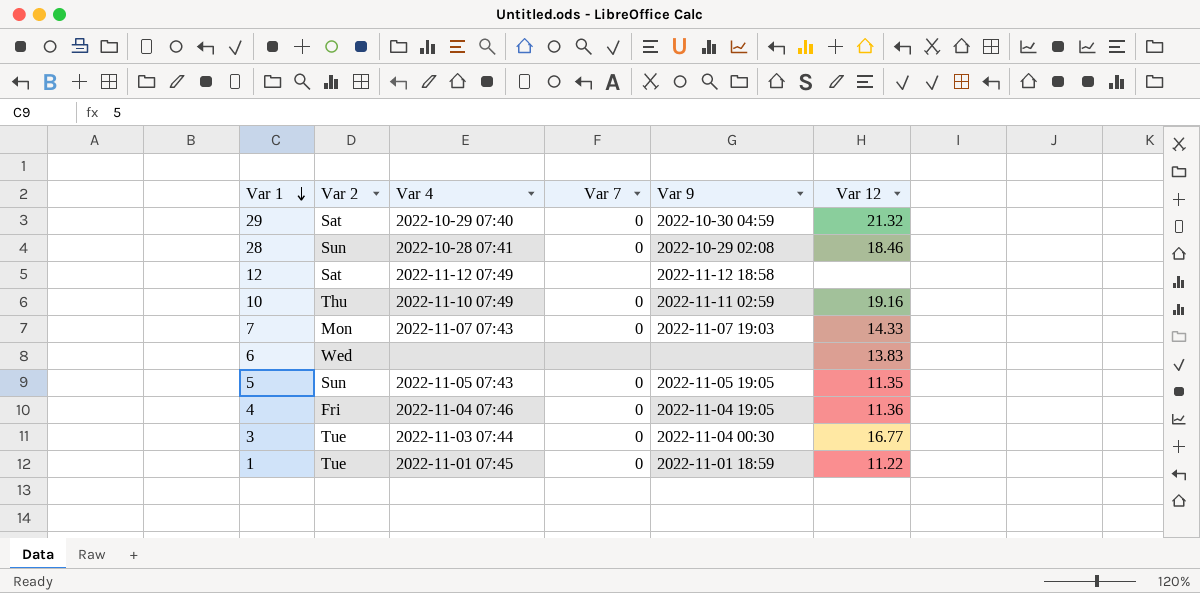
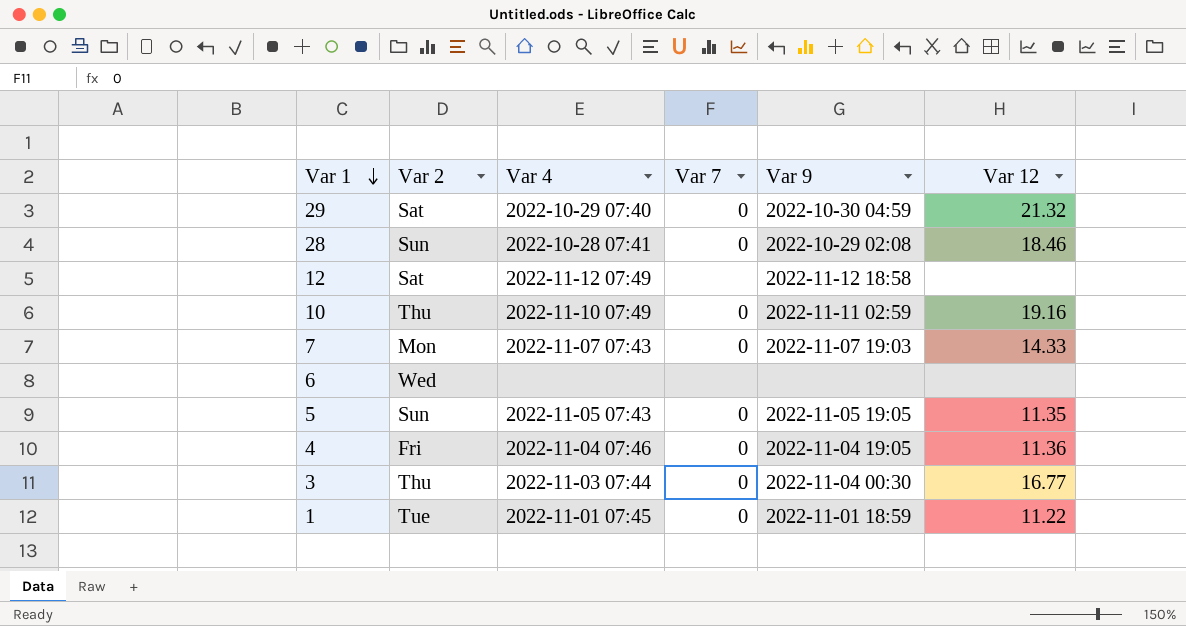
6 | Var 12: 13.83 -> none
3 | Var 2: Tue -> Thu

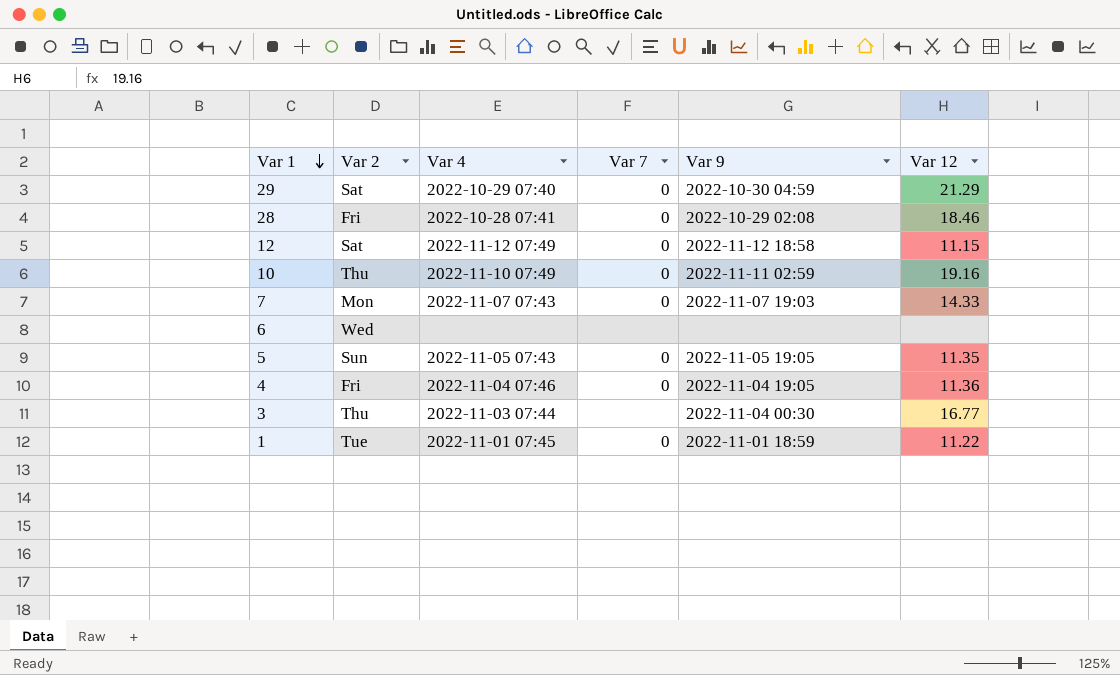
29 | Var 12: 21.32 -> 21.29
28 | Var 2: Sun -> Fri
12 | Var 7: none -> 0
12 | Var 12: none -> 11.15
3 | Var 7: 0 -> none

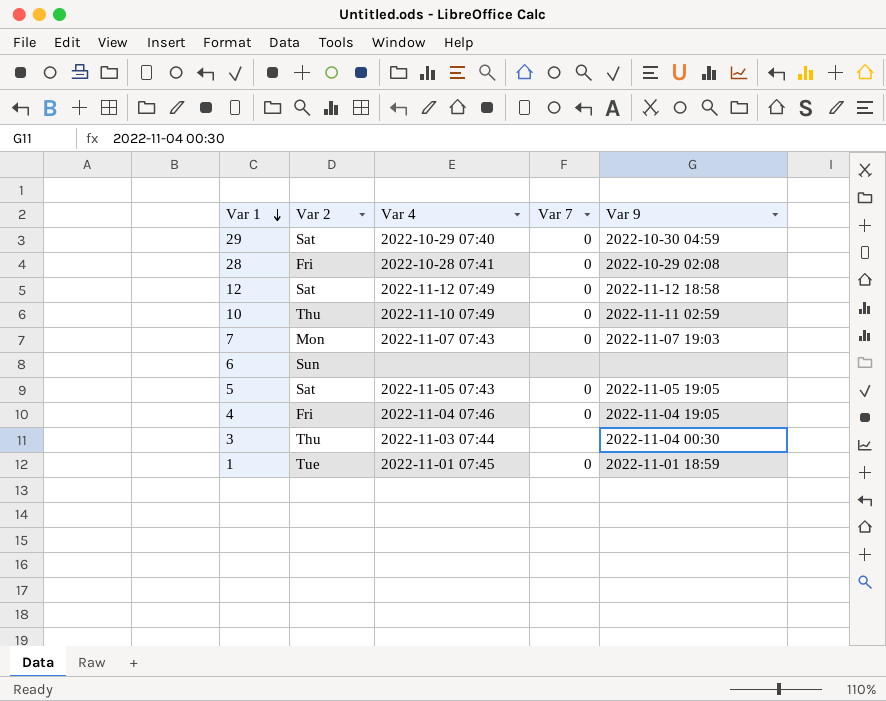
column Var 12 | position: 6 -> none
6 | Var 2: Wed -> Sun
5 | Var 2: Sun -> Sat

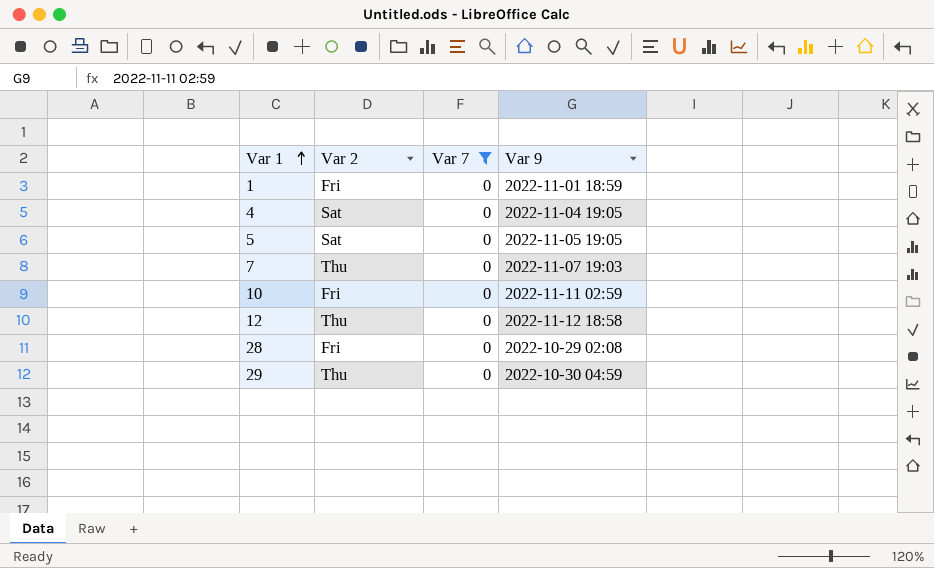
filter: none -> Var 7 = 0
row order: Var 1 descending -> Var 1 ascending
column Var 4 | position: 3 -> none
1 | Var 2: Tue -> Fri
4 | Var 2: Fri -> Sat
7 | Var 2: Mon -> Thu
10 | Var 2: Thu -> Fri
12 | Var 2: Sat -> Thu
29 | Var 2: Sat -> Thu

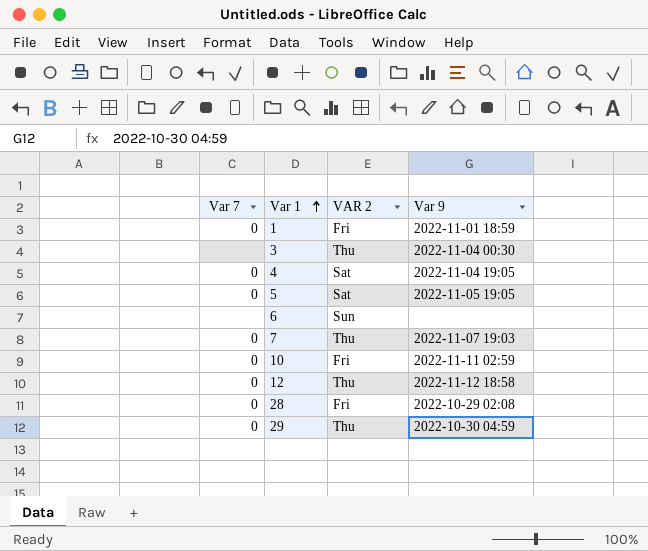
filter: Var 7 = 0 -> none
column Var 7 | position: 3 -> 1
column name: Var 2 -> VAR 2

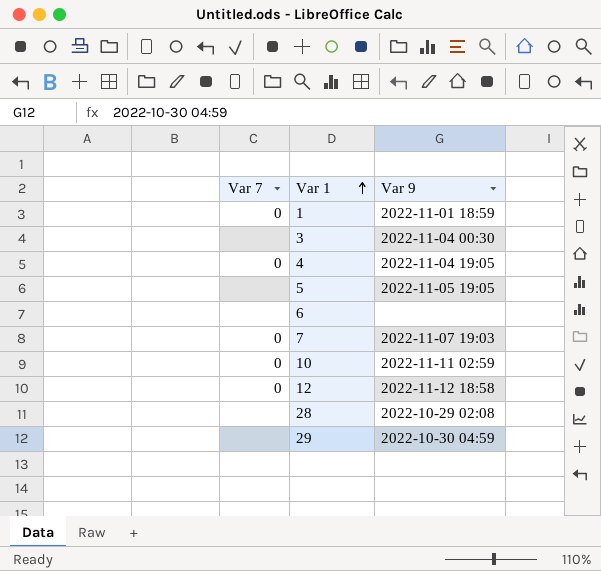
column VAR 2 | position: 3 -> none
5 | Var 7: 0 -> none
28 | Var 7: 0 -> none
29 | Var 7: 0 -> none

